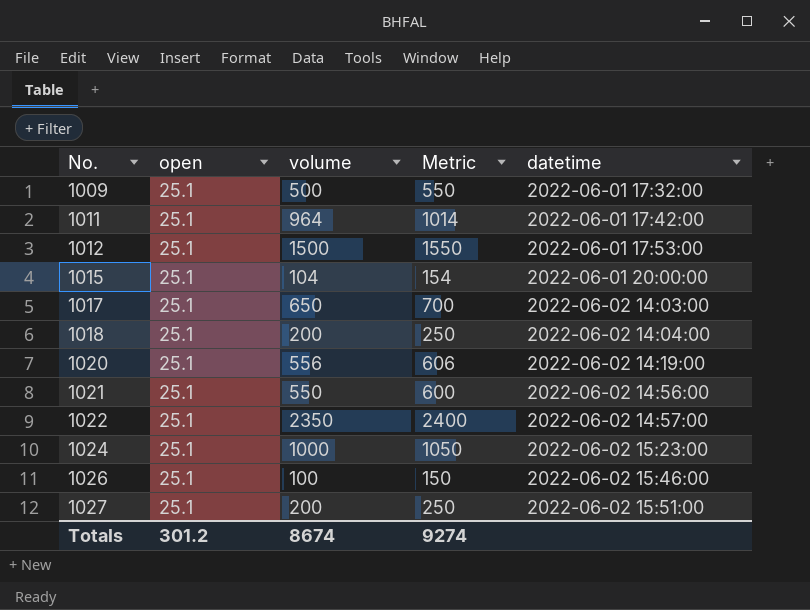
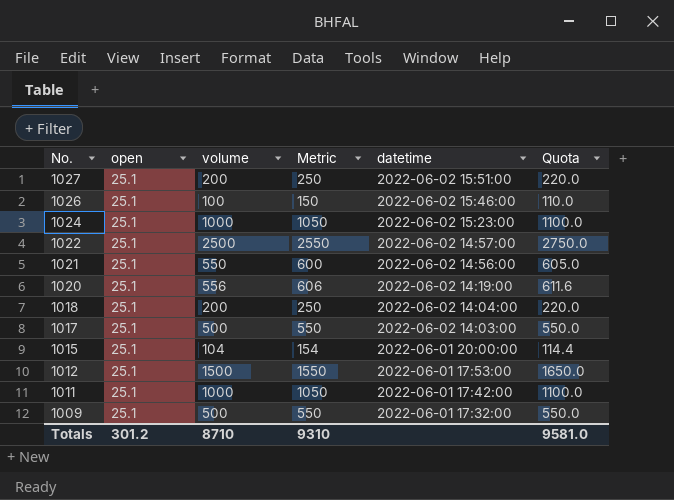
row order: No. ascending -> No. descending
column Quota | formula: none -> [volume] * 1.1
1022 | volume: 2350 -> 2500
1022 | Metric: 2400 -> 2550
1017 | volume: 650 -> 500
1017 | Metric: 700 -> 550
1011 | volume: 964 -> 1000
1011 | Metric: 1014 -> 1050
Totals | volume: 8674 -> 8710
Totals | Metric: 9274 -> 9310

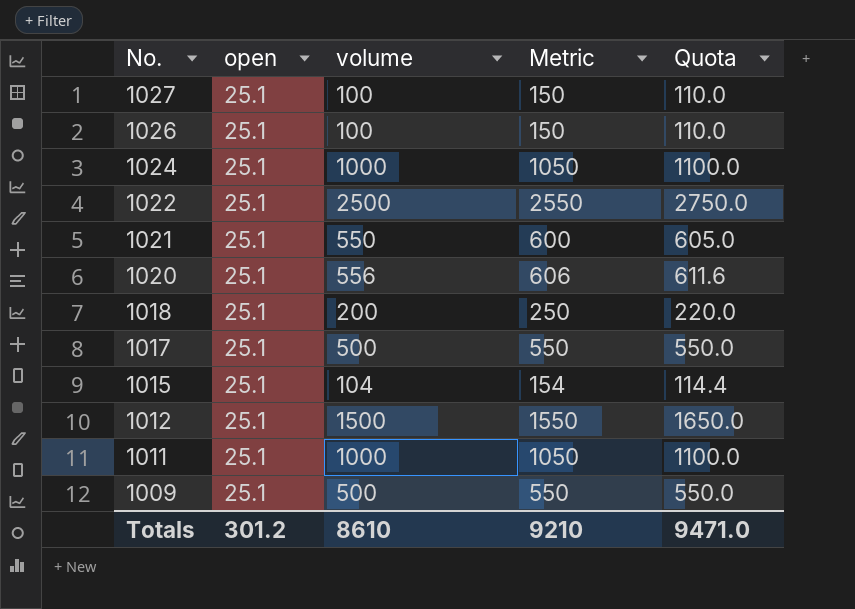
column datetime | position: 5 -> none
1027 | volume: 200 -> 100
1027 | Metric: 250 -> 150
1027 | Quota: 220.0 -> 110.0
Totals | volume: 8710 -> 8610
Totals | Metric: 9310 -> 9210
Totals | Quota: 9581.0 -> 9471.0

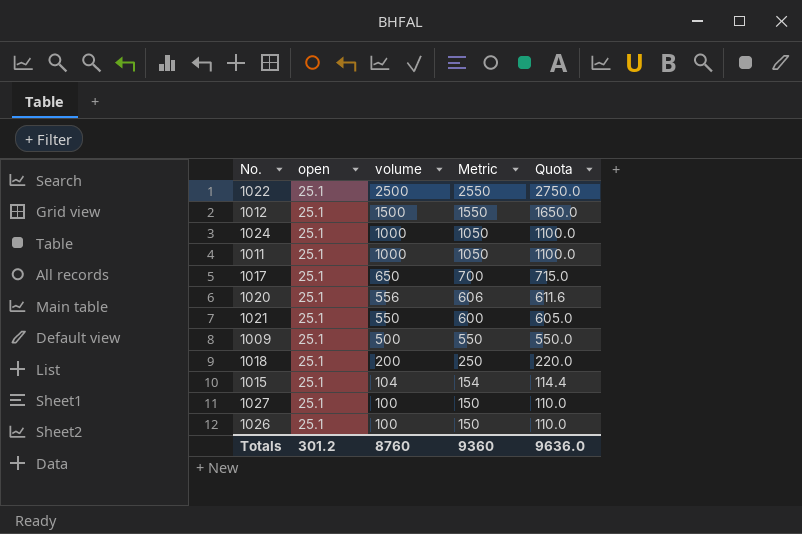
row order: No. descending -> volume descending
1017 | volume: 500 -> 650
1017 | Metric: 550 -> 700
1017 | Quota: 550.0 -> 715.0
Totals | volume: 8610 -> 8760
Totals | Metric: 9210 -> 9360
Totals | Quota: 9471.0 -> 9636.0

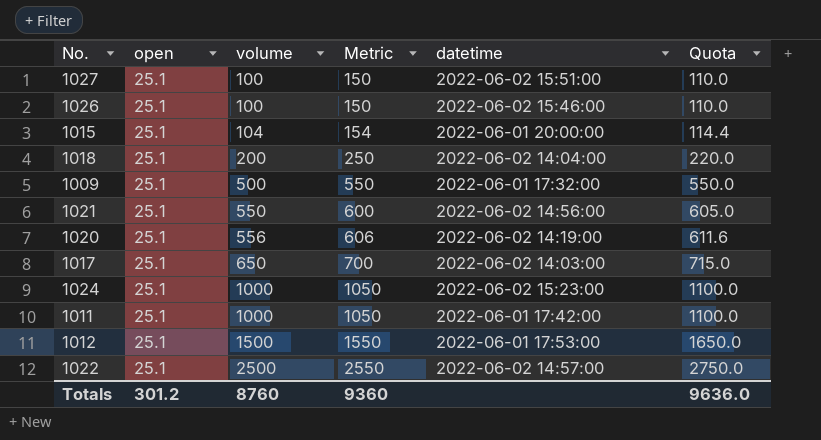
row order: volume descending -> volume ascending
column datetime | position: none -> 5

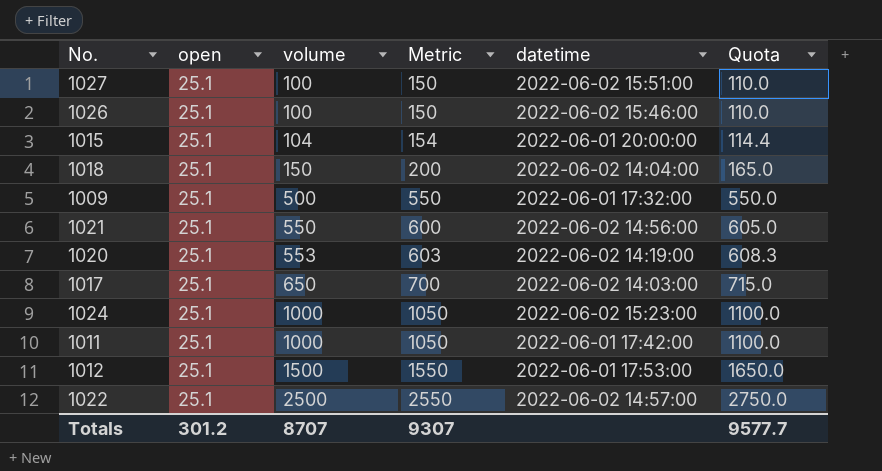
1018 | volume: 200 -> 150
1018 | Metric: 250 -> 200
1018 | Quota: 220.0 -> 165.0
1020 | volume: 556 -> 553
1020 | Metric: 606 -> 603
1020 | Quota: 611.6 -> 608.3
Totals | volume: 8760 -> 8707
Totals | Metric: 9360 -> 9307
Totals | Quota: 9636.0 -> 9577.7

